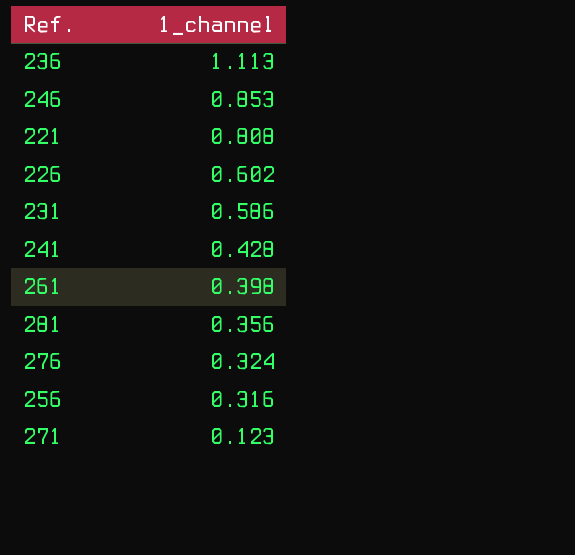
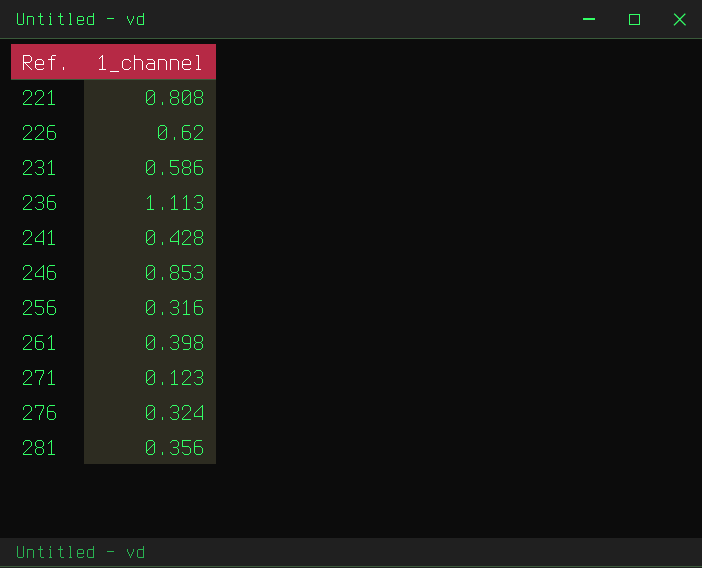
row order: 1_channel descending -> Ref. ascending
226 | 1_channel: 0.602 -> 0.62

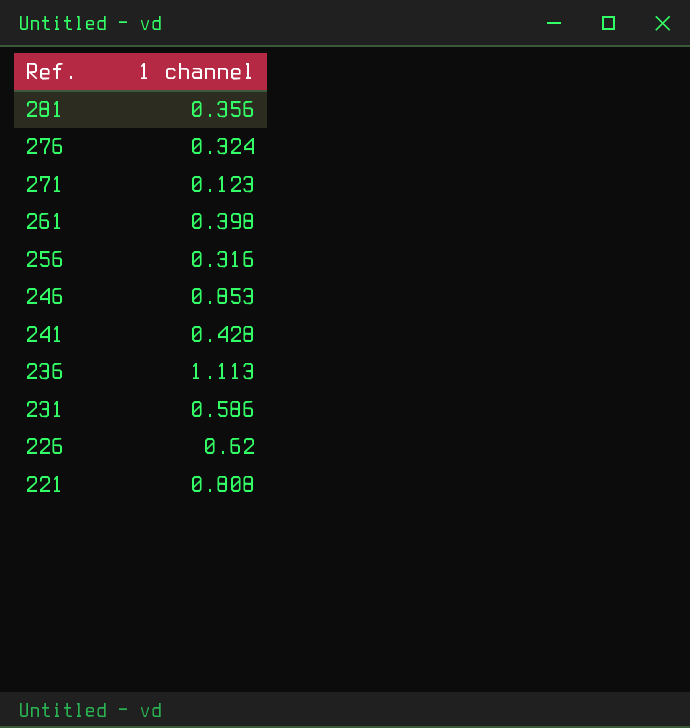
row order: Ref. ascending -> Ref. descending
column name: 1_channel -> 1 channel

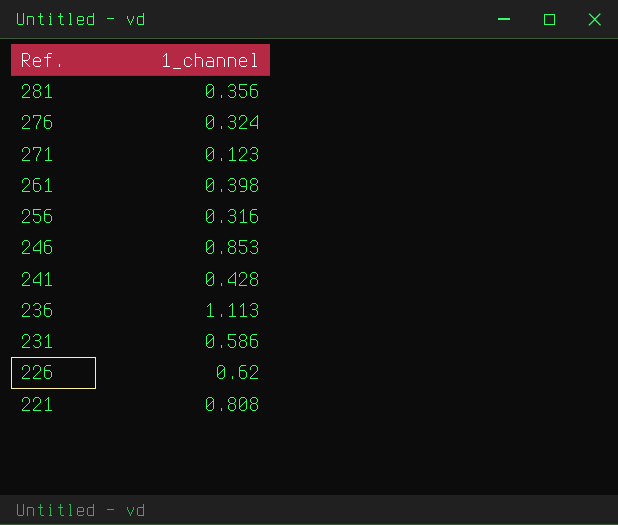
column name: 1 channel -> 1_channel

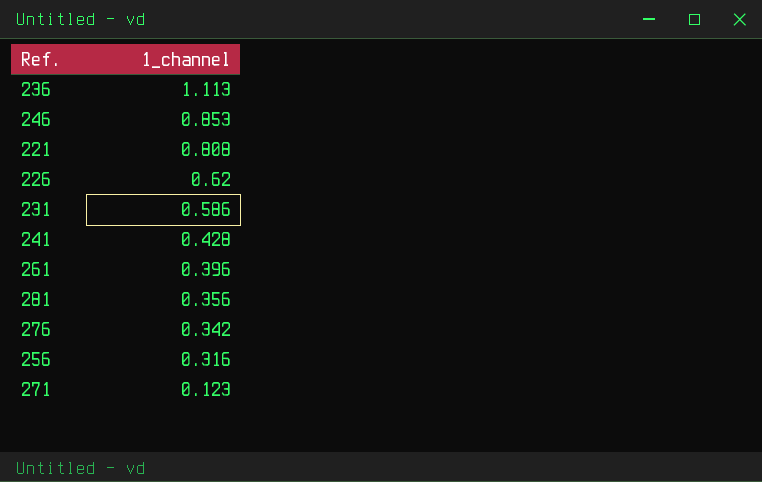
row order: Ref. descending -> 1_channel descending
261 | 1_channel: 0.398 -> 0.396
276 | 1_channel: 0.324 -> 0.342

